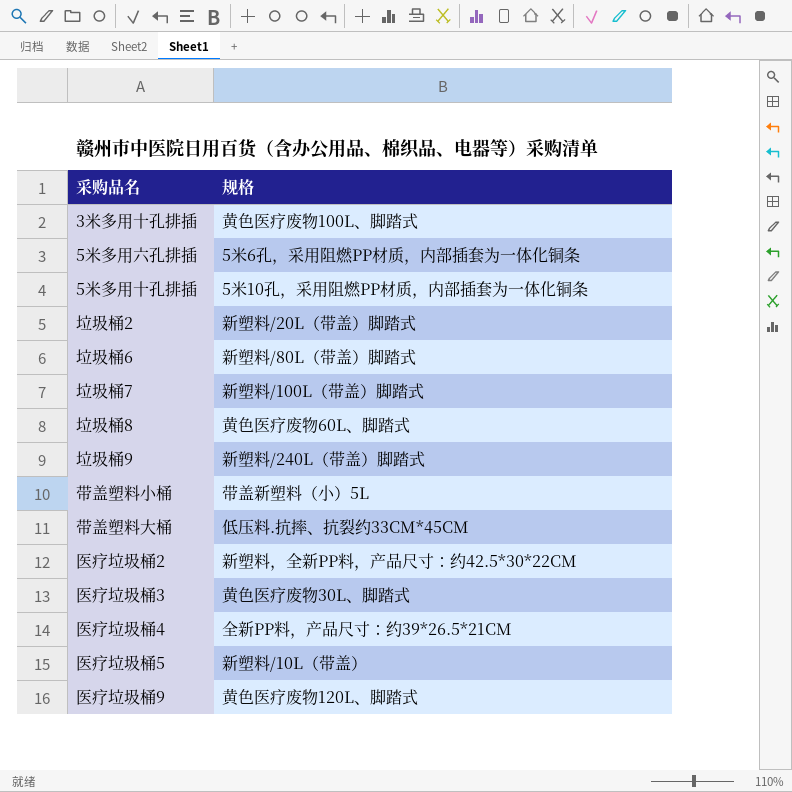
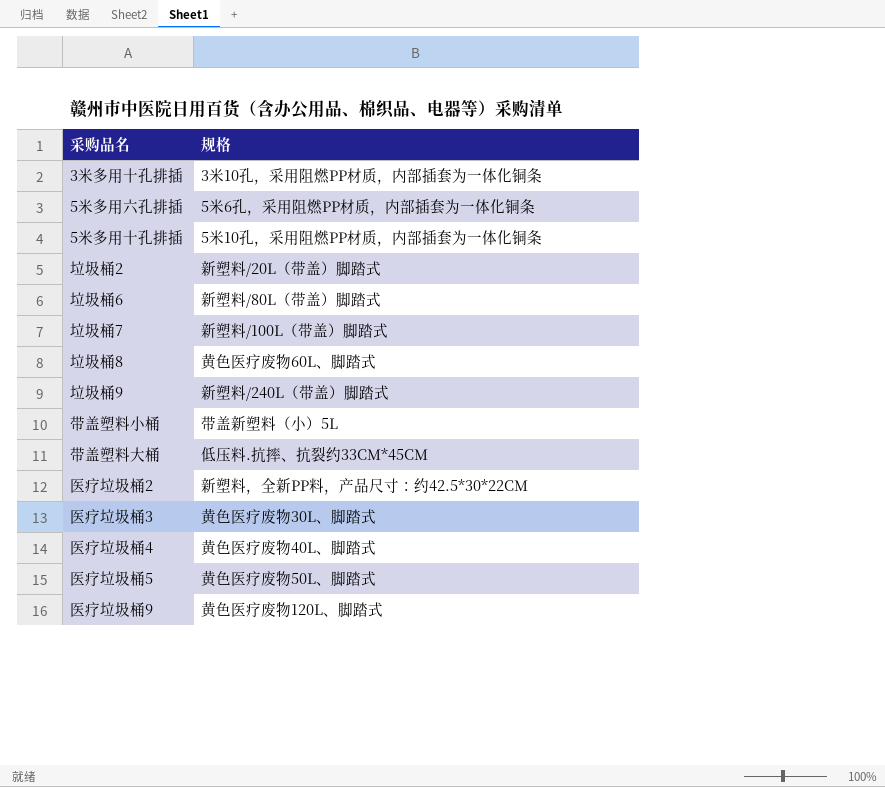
3米多用十孔排插 | 规格: 黄色医疗废物100L、脚踏式 -> 3米10孔，采用阻燃PP材质，内部插套为一体化铜条
医疗垃圾桶4 | 规格: 全新PP料，产品尺寸：约39*26.5*21CM -> 黄色医疗废物40L、脚踏式
医疗垃圾桶5 | 规格: 新塑料/10L（带盖） -> 黄色医疗废物50L、脚踏式

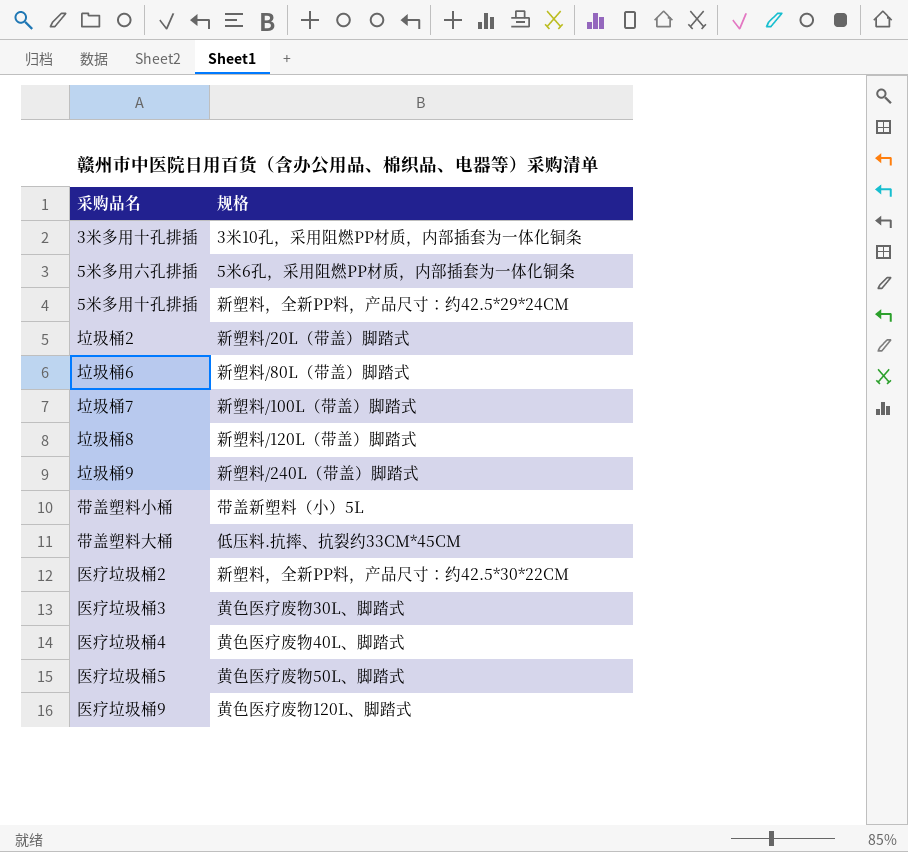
5米多用十孔排插 | 规格: 5米10孔，采用阻燃PP材质，内部插套为一体化铜条 -> 新塑料，全新PP料，产品尺寸：约42.5*29*24CM
垃圾桶8 | 规格: 黄色医疗废物60L、脚踏式 -> 新塑料/120L（带盖）脚踏式

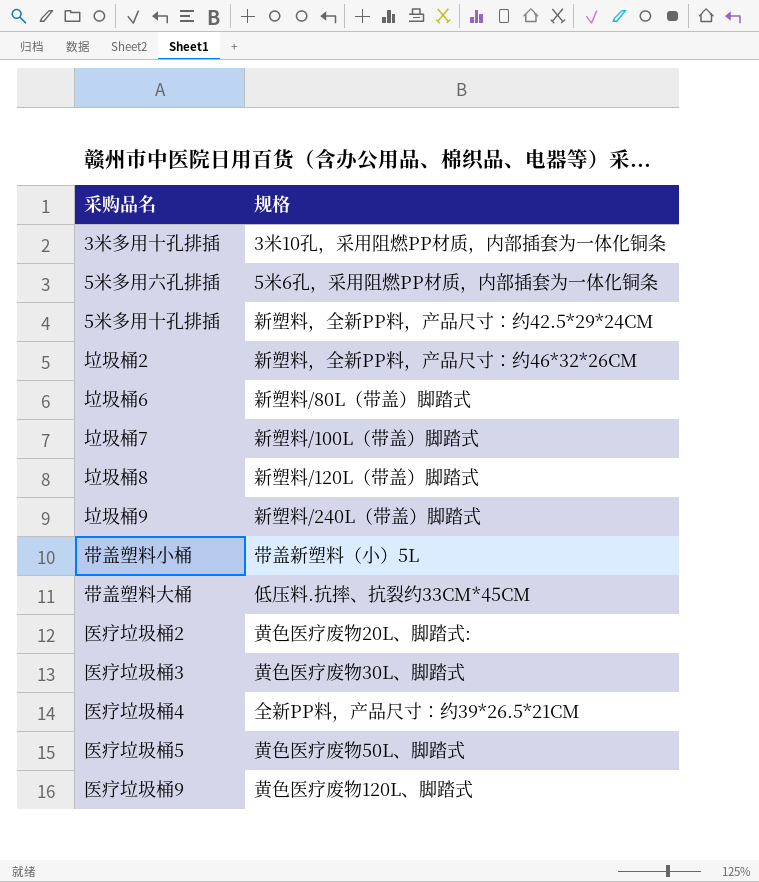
垃圾桶2 | 规格: 新塑料/20L（带盖）脚踏式 -> 新塑料，全新PP料，产品尺寸：约46*32*26CM
医疗垃圾桶2 | 规格: 新塑料，全新PP料，产品尺寸：约42.5*30*22CM -> 黄色医疗废物20L、脚踏式:
医疗垃圾桶4 | 规格: 黄色医疗废物40L、脚踏式 -> 全新PP料，产品尺寸：约39*26.5*21CM

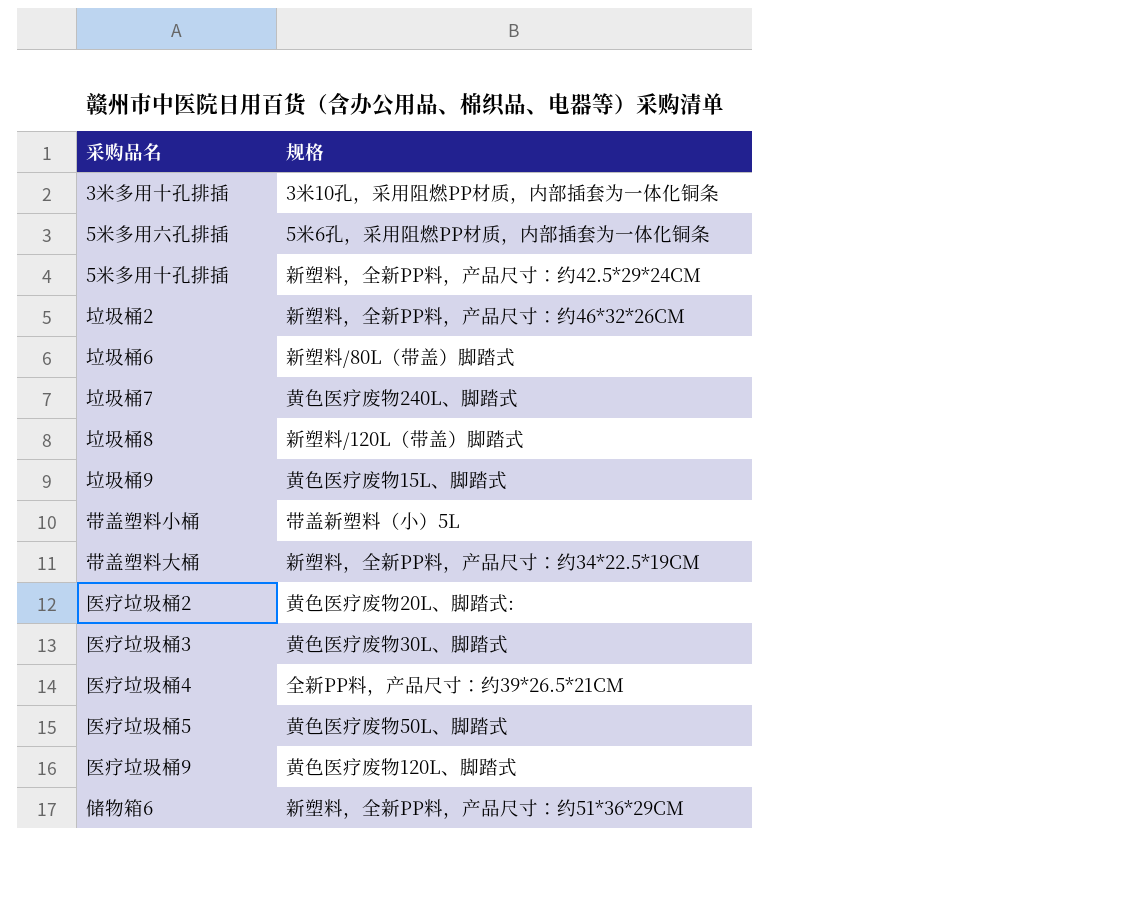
垃圾桶7 | 规格: 新塑料/100L（带盖）脚踏式 -> 黄色医疗废物240L、脚踏式
垃圾桶9 | 规格: 新塑料/240L（带盖）脚踏式 -> 黄色医疗废物15L、脚踏式
带盖塑料大桶 | 规格: 低压料.抗摔、抗裂约33CM*45CM -> 新塑料，全新PP料，产品尺寸：约34*22.5*19CM
row 储物箱6: none -> 新塑料，全新PP料，产品尺寸：约51*36*29CM

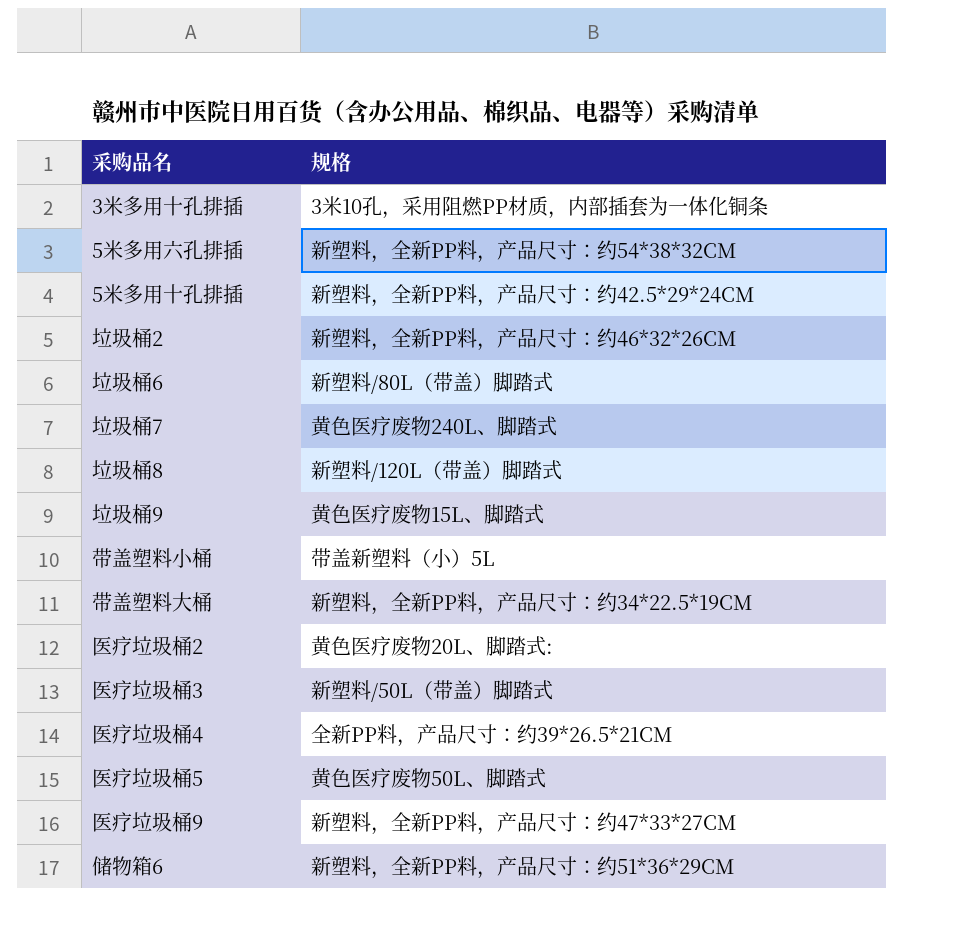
5米多用六孔排插 | 规格: 5米6孔，采用阻燃PP材质，内部插套为一体化铜条 -> 新塑料，全新PP料，产品尺寸：约54*38*32CM
医疗垃圾桶3 | 规格: 黄色医疗废物30L、脚踏式 -> 新塑料/50L（带盖）脚踏式
医疗垃圾桶9 | 规格: 黄色医疗废物120L、脚踏式 -> 新塑料，全新PP料，产品尺寸：约47*33*27CM

